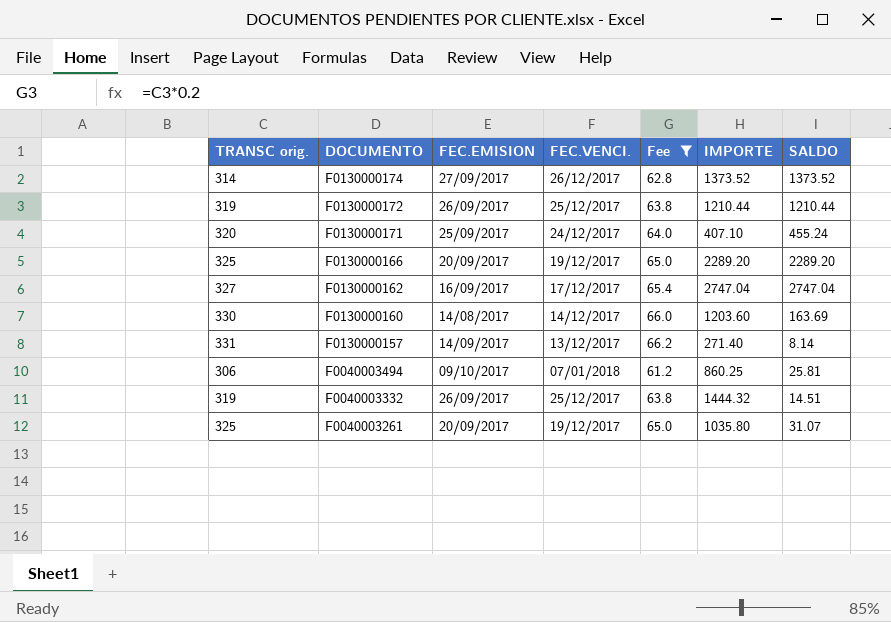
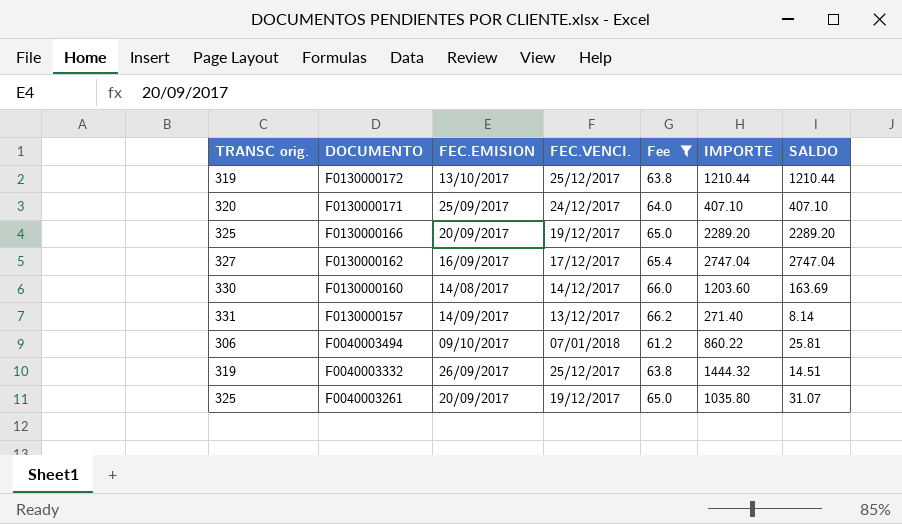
row F0130000174: 314 | 27/09/2017 | 26/12/2017 | 62.8 | 1373.52 | 1373.52 -> none
F0130000172 | FEC.EMISION: 26/09/2017 -> 13/10/2017
F0130000171 | SALDO: 455.24 -> 407.10
F0040003494 | IMPORTE: 860.25 -> 860.22

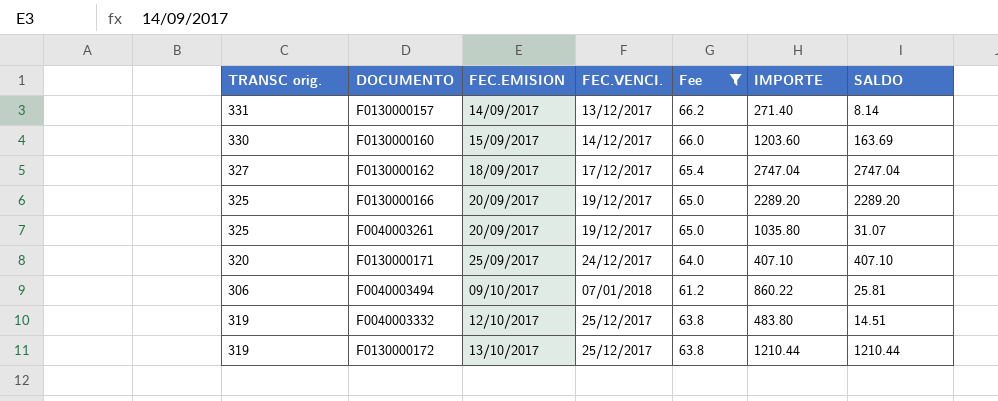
row order: DOCUMENTO descending -> FEC.EMISION ascending
F0130000160 | FEC.EMISION: 14/08/2017 -> 15/09/2017
F0130000162 | FEC.EMISION: 16/09/2017 -> 18/09/2017
F0040003332 | FEC.EMISION: 26/09/2017 -> 12/10/2017
F0040003332 | IMPORTE: 1444.32 -> 483.80

